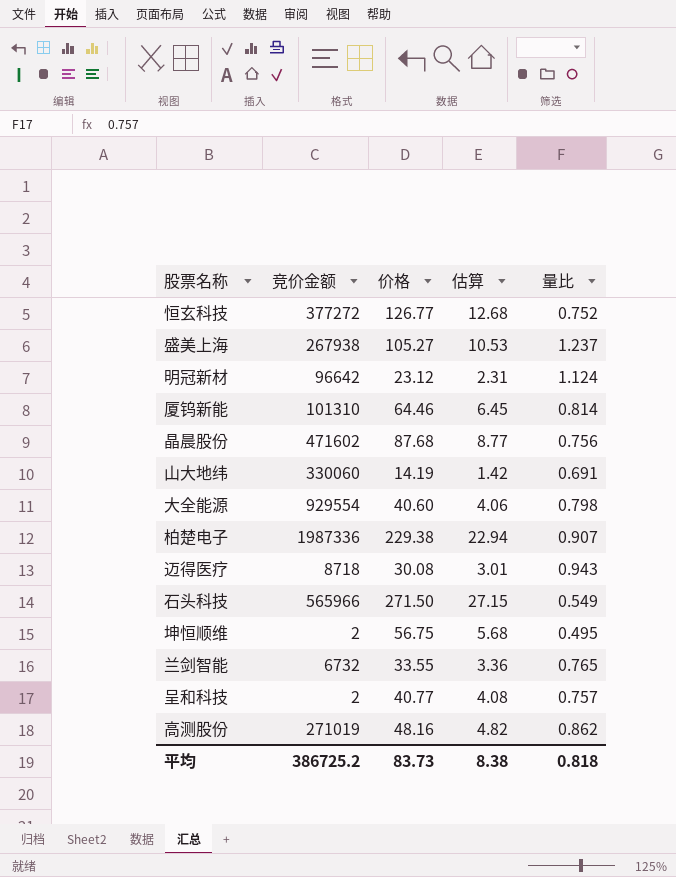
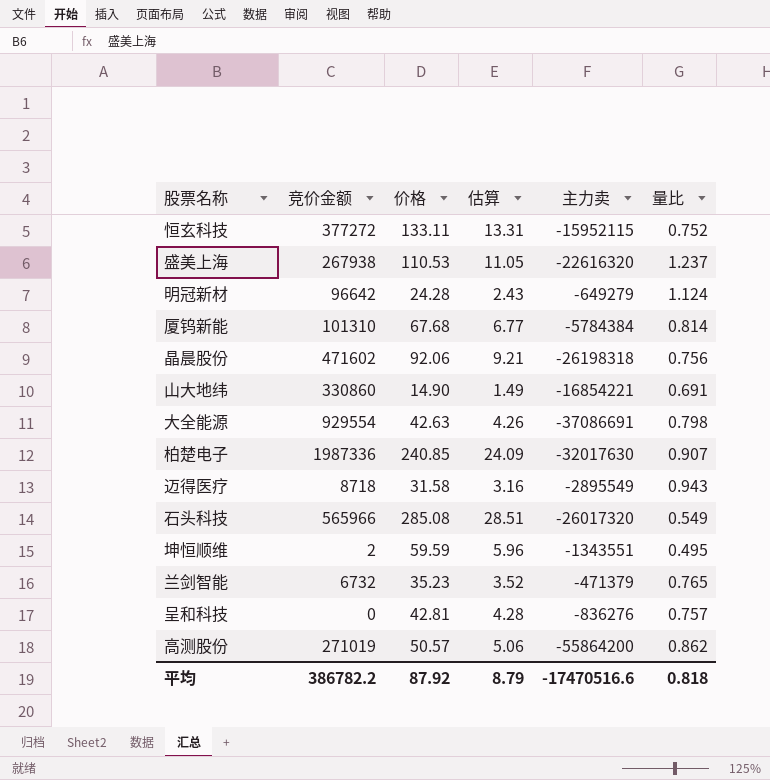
column 主力卖 | position: none -> 5
恒玄科技 | 价格: 126.77 -> 133.11
恒玄科技 | 估算: 12.68 -> 13.31
盛美上海 | 价格: 105.27 -> 110.53
盛美上海 | 估算: 10.53 -> 11.05
明冠新材 | 价格: 23.12 -> 24.28
明冠新材 | 估算: 2.31 -> 2.43
厦钨新能 | 价格: 64.46 -> 67.68
厦钨新能 | 估算: 6.45 -> 6.77
晶晨股份 | 价格: 87.68 -> 92.06
晶晨股份 | 估算: 8.77 -> 9.21
山大地纬 | 竞价金额: 330060 -> 330860
山大地纬 | 价格: 14.19 -> 14.90
山大地纬 | 估算: 1.42 -> 1.49
大全能源 | 价格: 40.60 -> 42.63
大全能源 | 估算: 4.06 -> 4.26
柏楚电子 | 价格: 229.38 -> 240.85
柏楚电子 | 估算: 22.94 -> 24.09
迈得医疗 | 价格: 30.08 -> 31.58
迈得医疗 | 估算: 3.01 -> 3.16
石头科技 | 价格: 271.50 -> 285.08
石头科技 | 估算: 27.15 -> 28.51
坤恒顺维 | 价格: 56.75 -> 59.59
坤恒顺维 | 估算: 5.68 -> 5.96
兰剑智能 | 价格: 33.55 -> 35.23
兰剑智能 | 估算: 3.36 -> 3.52
呈和科技 | 竞价金额: 2 -> 0
呈和科技 | 价格: 40.77 -> 42.81
呈和科技 | 估算: 4.08 -> 4.28
高测股份 | 价格: 48.16 -> 50.57
高测股份 | 估算: 4.82 -> 5.06
平均 | 竞价金额: 386725.2 -> 386782.2
平均 | 价格: 83.73 -> 87.92
平均 | 估算: 8.38 -> 8.79

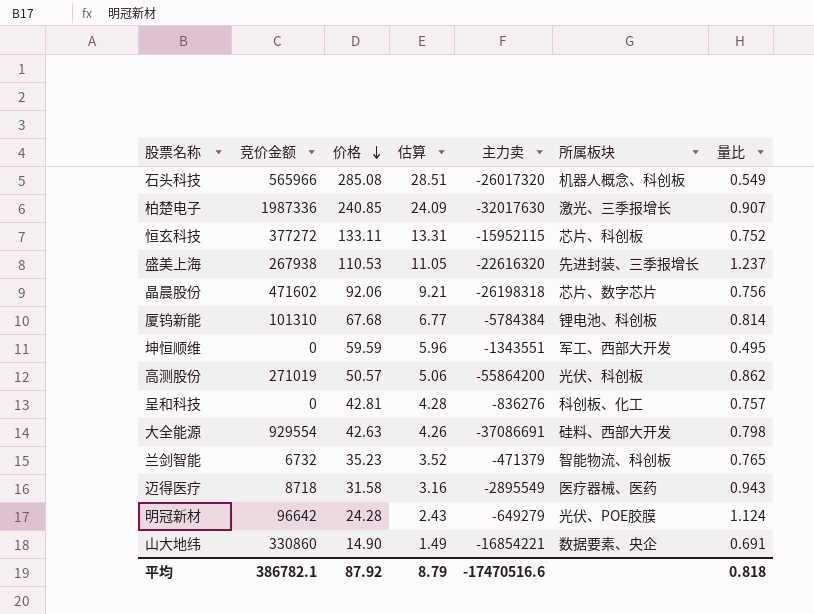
row order: none -> 价格 descending
column 所属板块 | position: none -> 6
坤恒顺维 | 竞价金额: 2 -> 0
平均 | 竞价金额: 386782.2 -> 386782.1

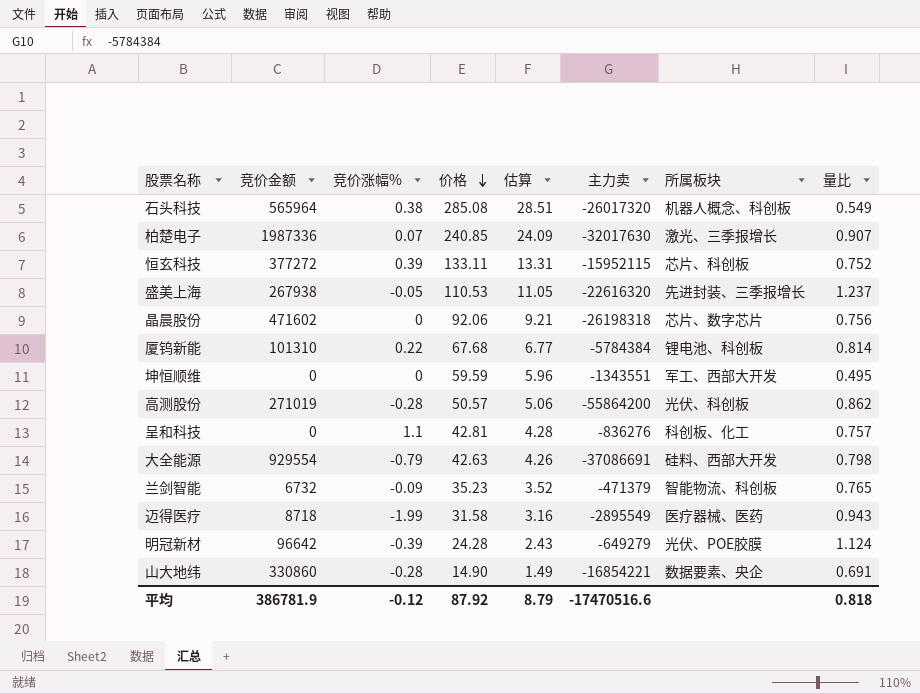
column 竞价涨幅% | position: none -> 3
石头科技 | 竞价金额: 565966 -> 565964
平均 | 竞价金额: 386782.1 -> 386781.9

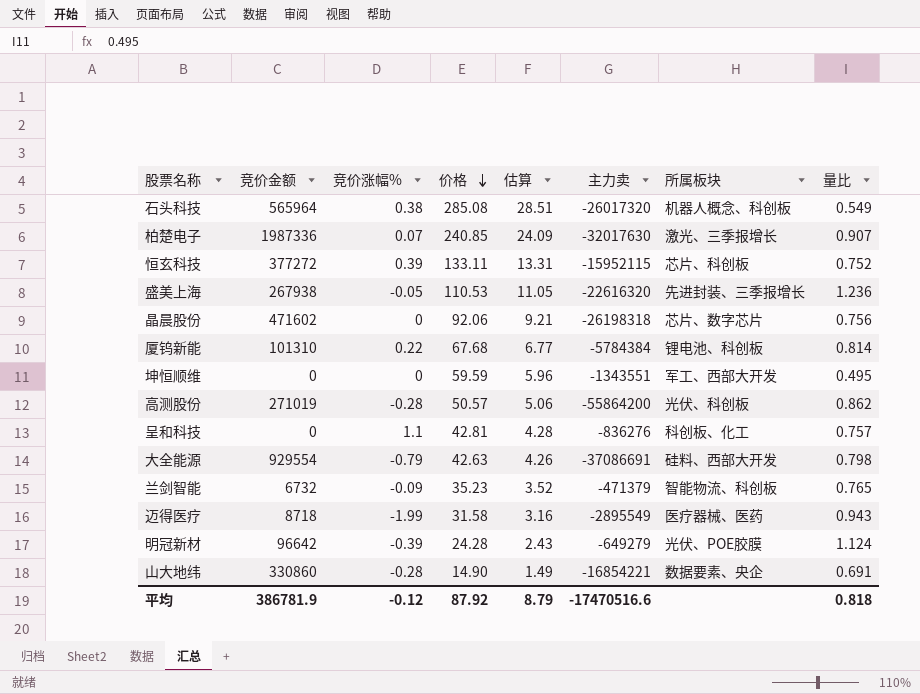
盛美上海 | 量比: 1.237 -> 1.236

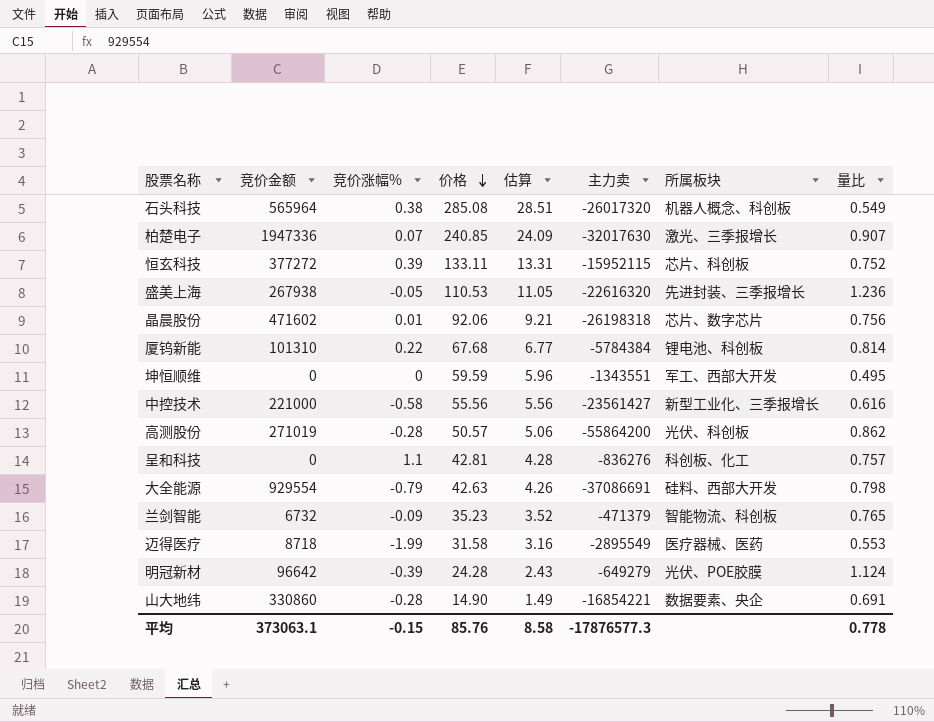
柏楚电子 | 竞价金额: 1987336 -> 1947336
晶晨股份 | 竞价涨幅%: 0 -> 0.01
row 中控技术: none -> 221000 | -0.58 | 55.56 | 5.56 | -23561427 | 新型工业化、三季报增长 | 0.616
迈得医疗 | 量比: 0.943 -> 0.553
平均 | 竞价金额: 386781.9 -> 373063.1
平均 | 竞价涨幅%: -0.12 -> -0.15
平均 | 价格: 87.92 -> 85.76
平均 | 估算: 8.79 -> 8.58
平均 | 主力卖: -17470516.6 -> -17876577.3
平均 | 量比: 0.818 -> 0.778

